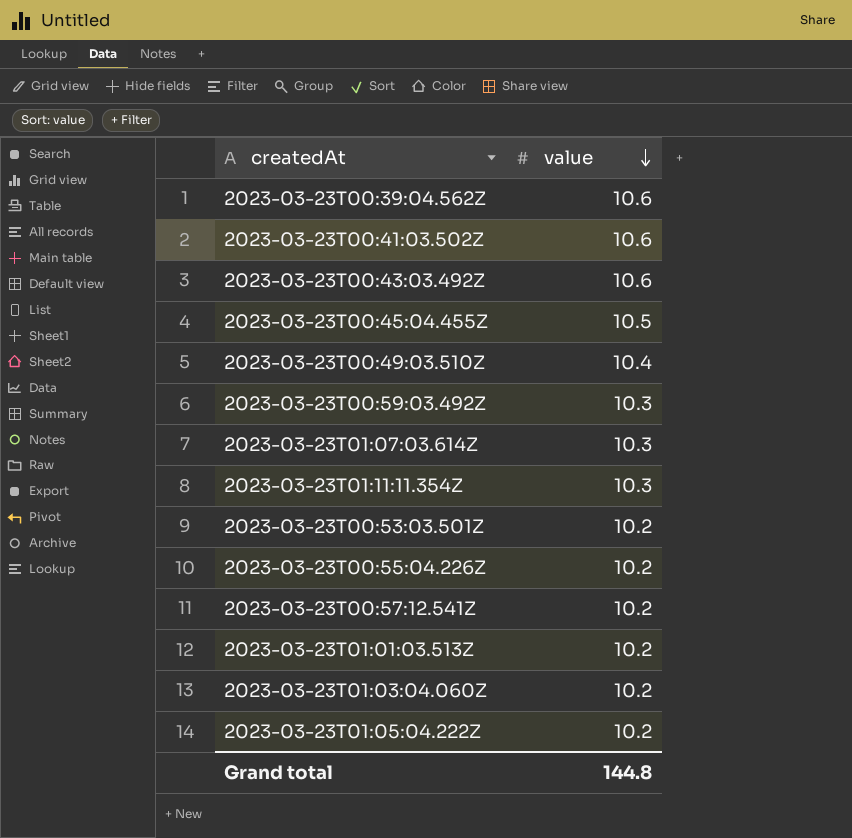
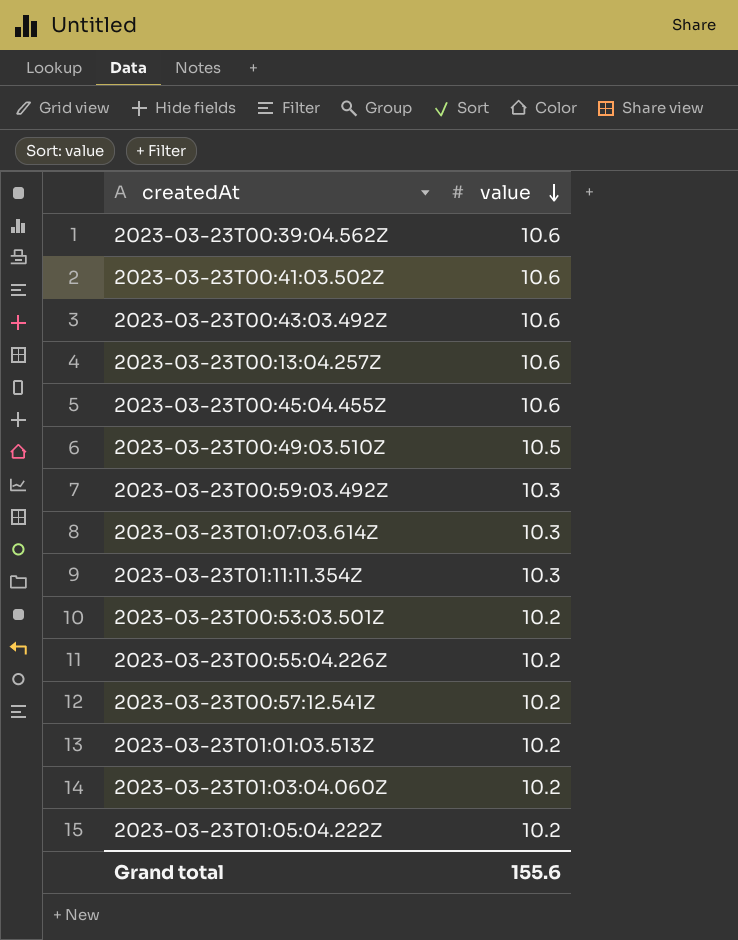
row 2023-03-23T00:13:04.257Z: none -> 10.6
2023-03-23T00:45:04.455Z | value: 10.5 -> 10.6
2023-03-23T00:49:03.510Z | value: 10.4 -> 10.5
Grand total | value: 144.8 -> 155.6

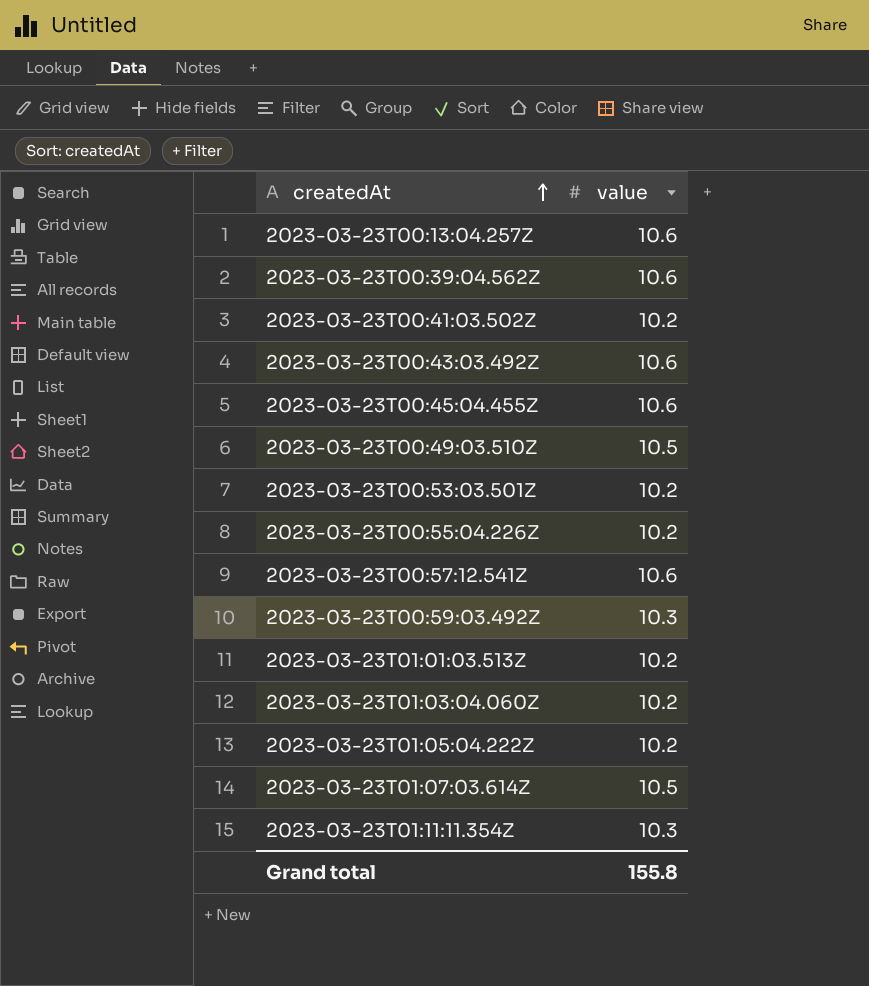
row order: value descending -> createdAt ascending
2023-03-23T00:41:03.502Z | value: 10.6 -> 10.2
2023-03-23T00:57:12.541Z | value: 10.2 -> 10.6
2023-03-23T01:07:03.614Z | value: 10.3 -> 10.5
Grand total | value: 155.6 -> 155.8

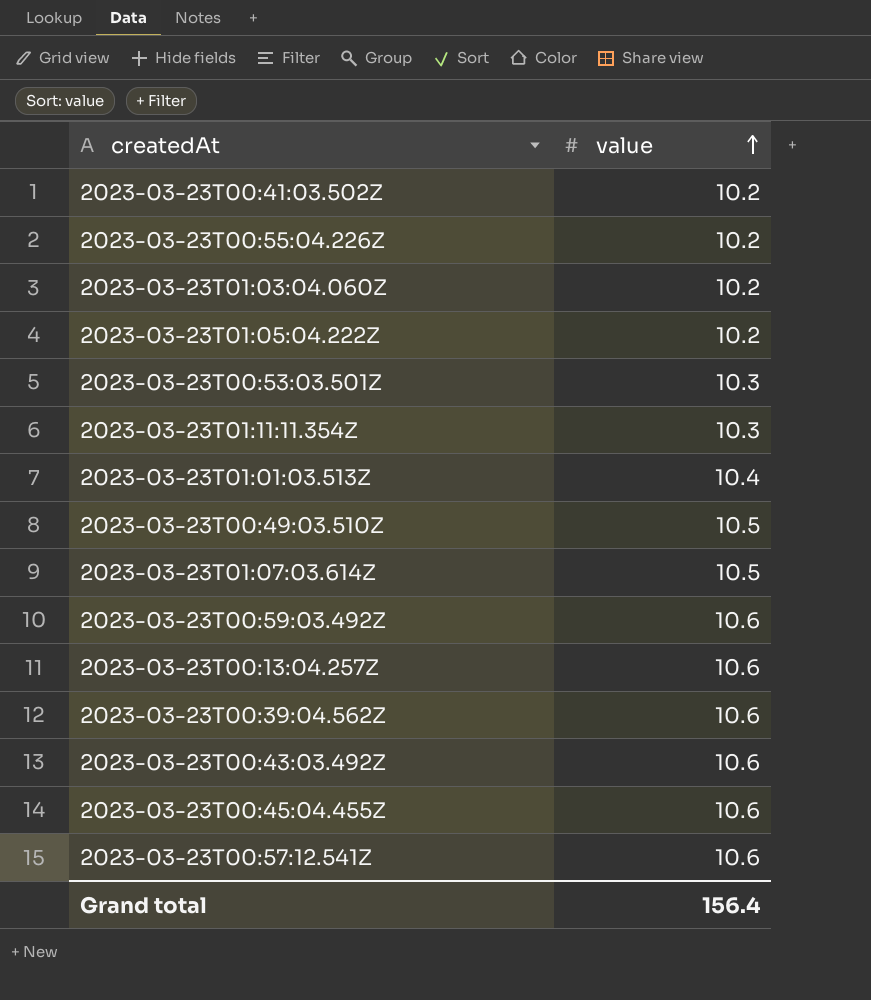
row order: createdAt ascending -> value ascending
2023-03-23T00:53:03.501Z | value: 10.2 -> 10.3
2023-03-23T01:01:03.513Z | value: 10.2 -> 10.4
2023-03-23T00:59:03.492Z | value: 10.3 -> 10.6
Grand total | value: 155.8 -> 156.4

